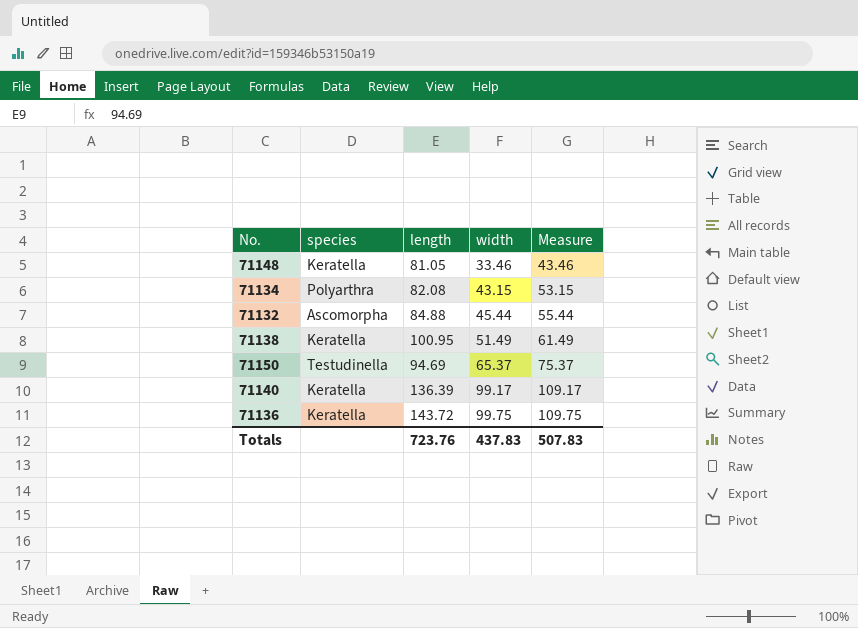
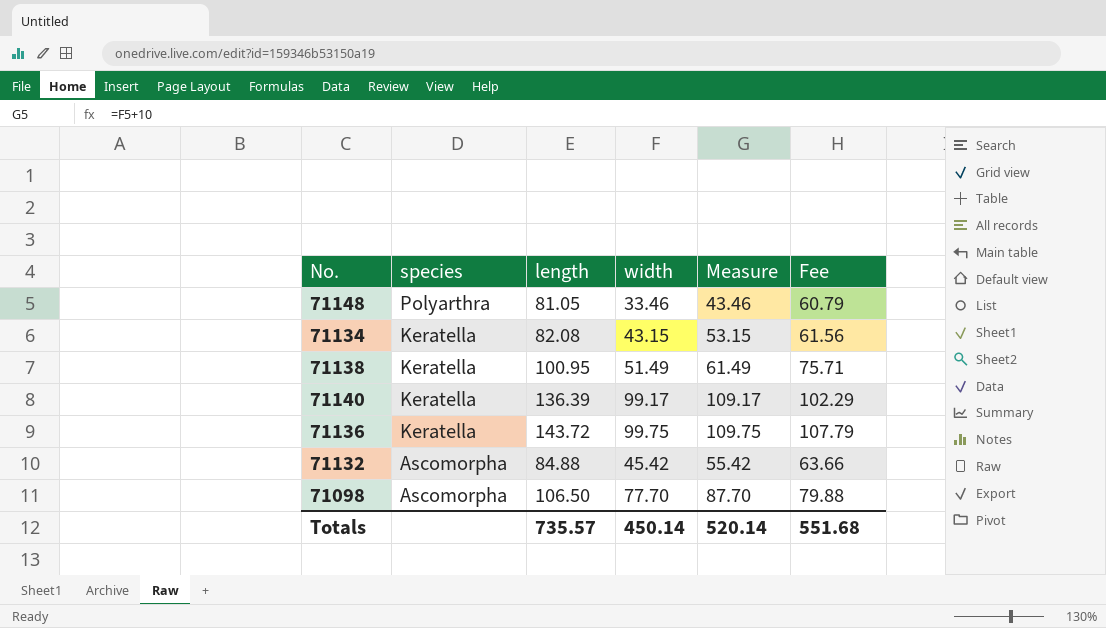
row order: width ascending -> species descending
column Fee | formula: none -> [length] * 0.75
row 71150: Testudinella | 94.69 | 65.37 | 75.37 -> none
71148 | species: Keratella -> Polyarthra
71134 | species: Polyarthra -> Keratella
71132 | width: 45.44 -> 45.42
71132 | Measure: 55.44 -> 55.42
row 71098: none -> Ascomorpha | 106.50 | 77.70 | 87.70 | 79.88
Totals | length: 723.76 -> 735.57
Totals | width: 437.83 -> 450.14
Totals | Measure: 507.83 -> 520.14

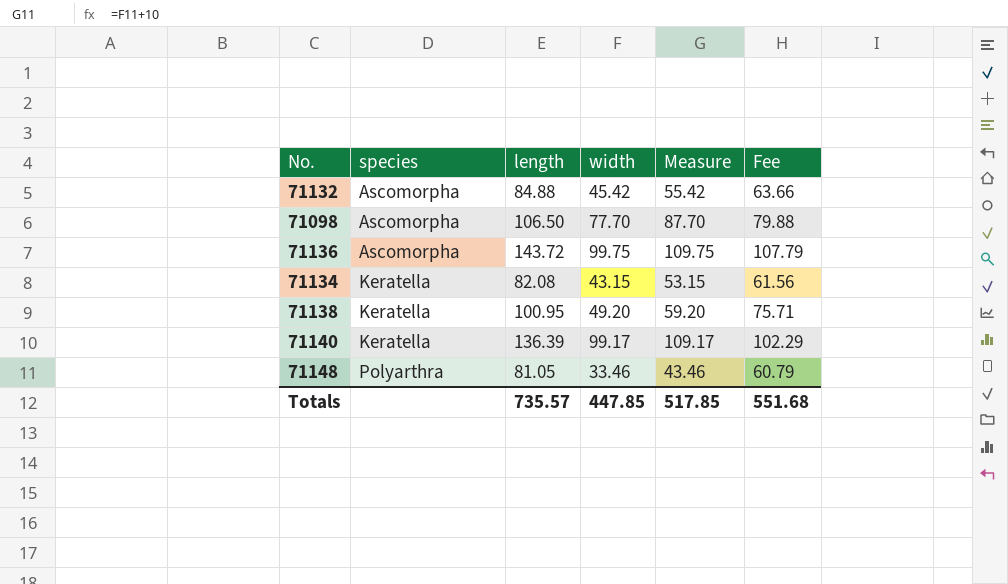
row order: species descending -> species ascending
71136 | species: Keratella -> Ascomorpha
71138 | width: 51.49 -> 49.20
71138 | Measure: 61.49 -> 59.20
Totals | width: 450.14 -> 447.85
Totals | Measure: 520.14 -> 517.85

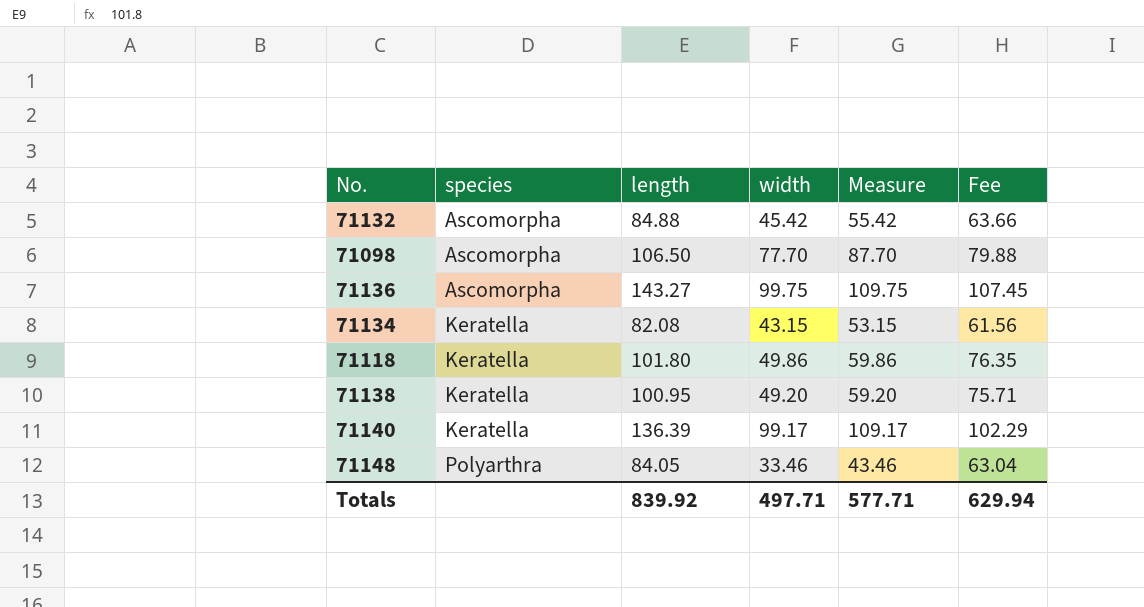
71136 | length: 143.72 -> 143.27
71136 | Fee: 107.79 -> 107.45
row 71118: none -> Keratella | 101.80 | 49.86 | 59.86 | 76.35
71148 | length: 81.05 -> 84.05
71148 | Fee: 60.79 -> 63.04
Totals | length: 735.57 -> 839.92
Totals | width: 447.85 -> 497.71
Totals | Measure: 517.85 -> 577.71
Totals | Fee: 551.68 -> 629.94

